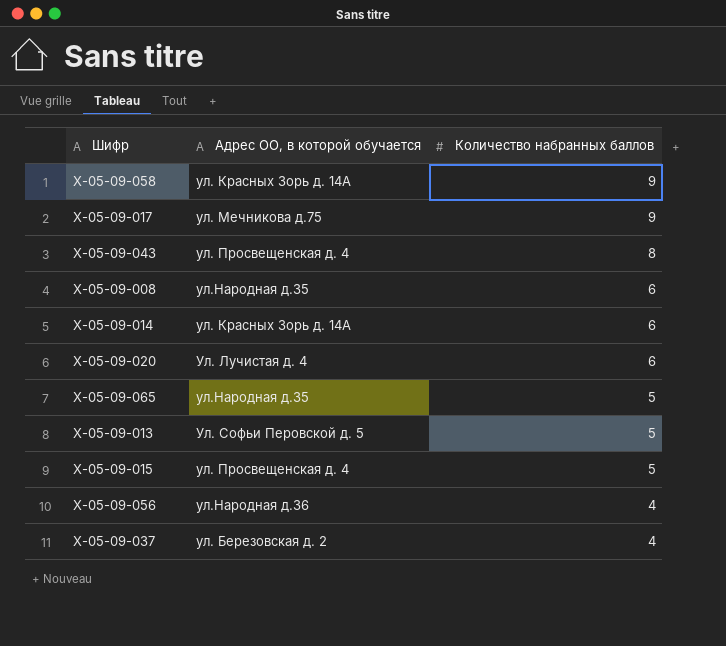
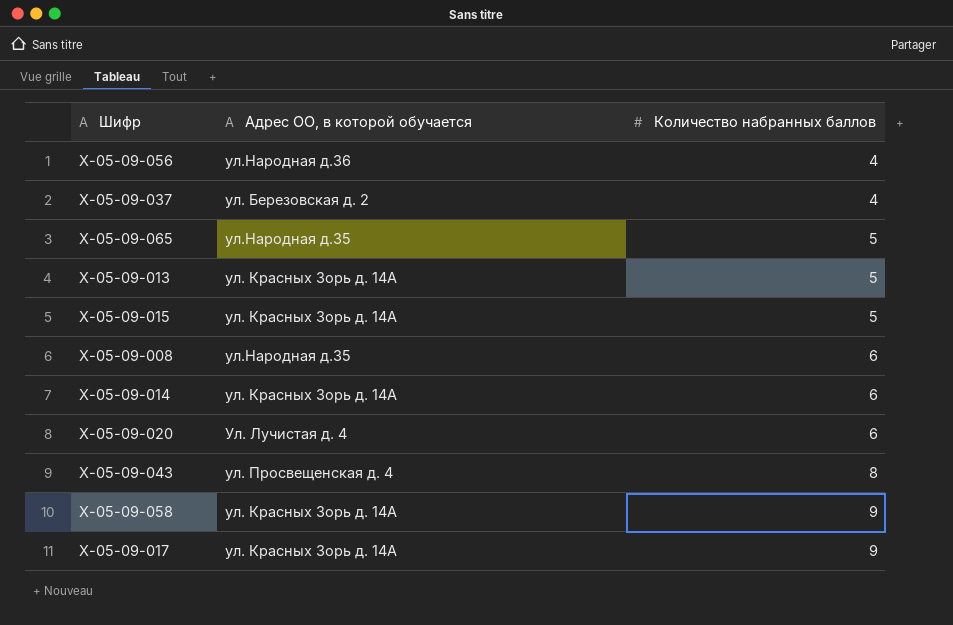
row order: Количество набранных баллов descending -> Количество набранных баллов ascending
Х-05-09-013 | Адрес ОО, в которой обучается: Ул. Софьи Перовской д. 5 -> ул. Красных Зорь д. 14А
Х-05-09-015 | Адрес ОО, в которой обучается: ул. Просвещенская д. 4 -> ул. Красных Зорь д. 14А
Х-05-09-017 | Адрес ОО, в которой обучается: ул. Мечникова д.75 -> ул. Красных Зорь д. 14А

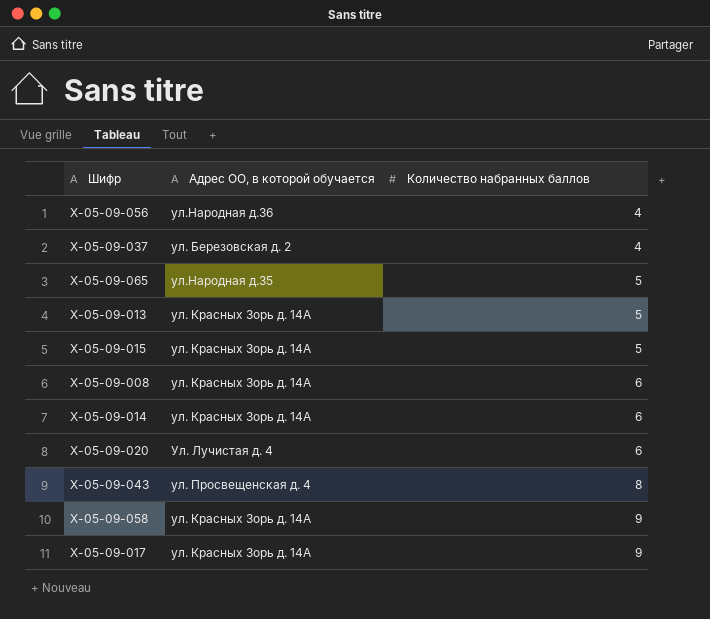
Х-05-09-008 | Адрес ОО, в которой обучается: ул.Народная д.35 -> ул. Красных Зорь д. 14А

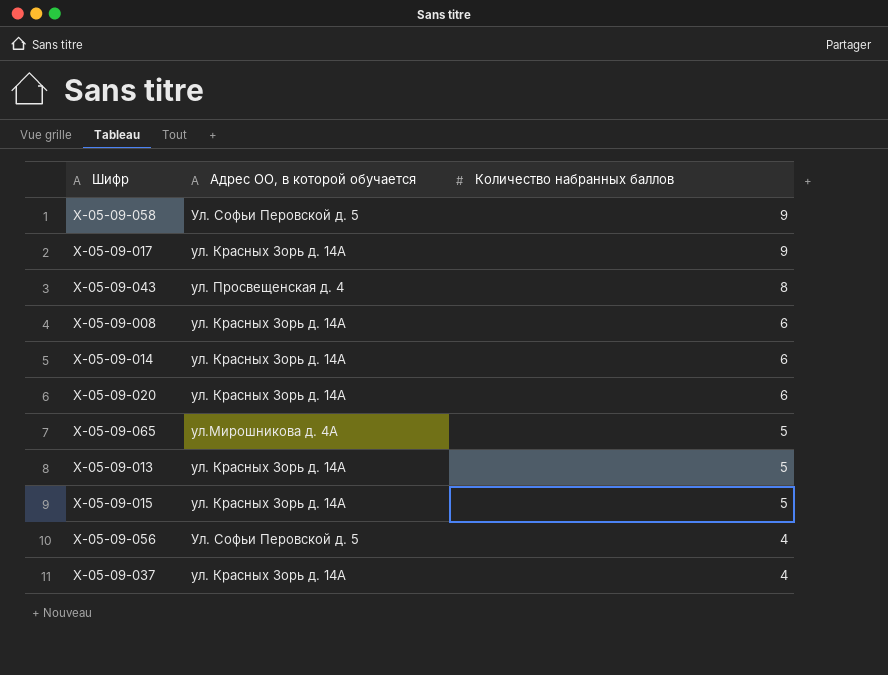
row order: Количество набранных баллов ascending -> Количество набранных баллов descending
Х-05-09-058 | Адрес ОО, в которой обучается: ул. Красных Зорь д. 14А -> Ул. Софьи Перовской д. 5
Х-05-09-020 | Адрес ОО, в которой обучается: Ул. Лучистая д. 4 -> ул. Красных Зорь д. 14А
Х-05-09-065 | Адрес ОО, в которой обучается: ул.Народная д.35 -> ул.Мирошникова д. 4А
Х-05-09-056 | Адрес ОО, в которой обучается: ул.Народная д.36 -> Ул. Софьи Перовской д. 5
Х-05-09-037 | Адрес ОО, в которой обучается: ул. Березовская д. 2 -> ул. Красных Зорь д. 14А

